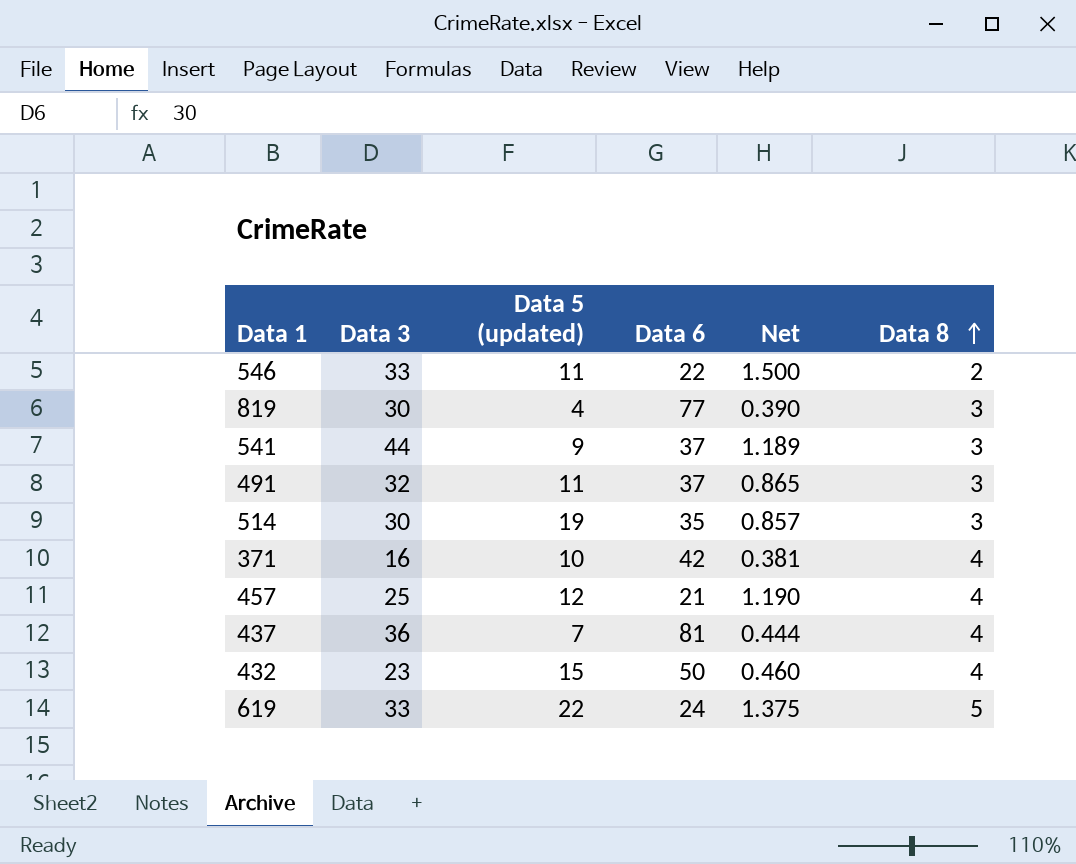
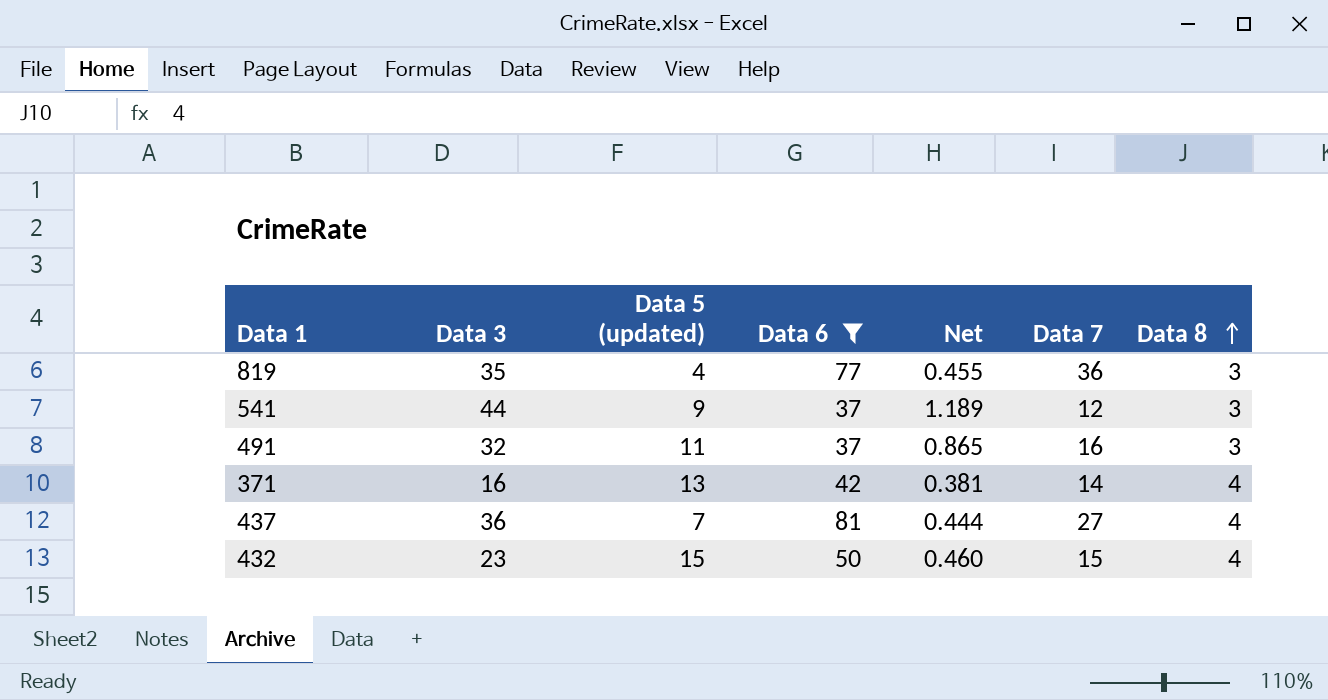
filter: none -> Data 6 >= 37
column Data 7 | position: none -> 6
819 | Data 3: 30 -> 35
819 | Net: 0.390 -> 0.455
371 | Data 5 (updated): 10 -> 13

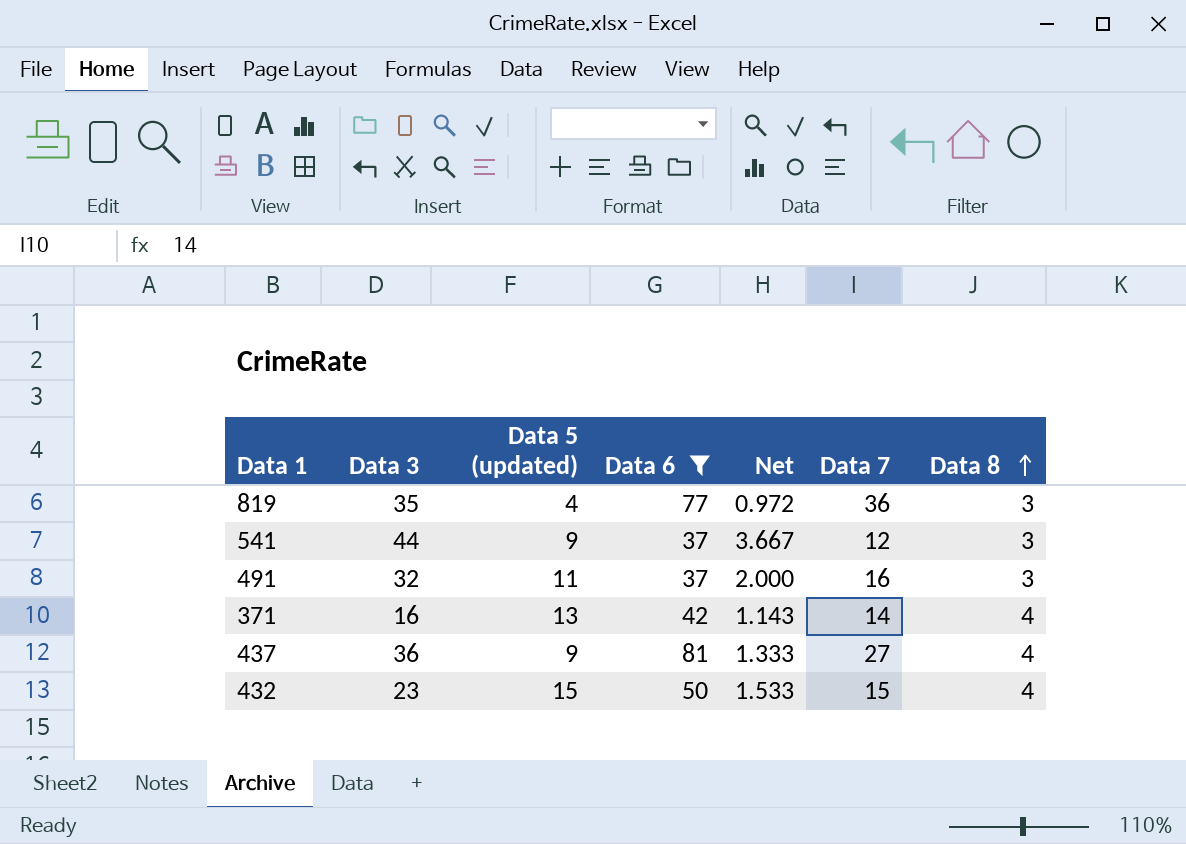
column Net | formula: [Data 3] / [Data 6] -> [Data 3] / [Data 7]
437 | Data 5 (updated): 7 -> 9

